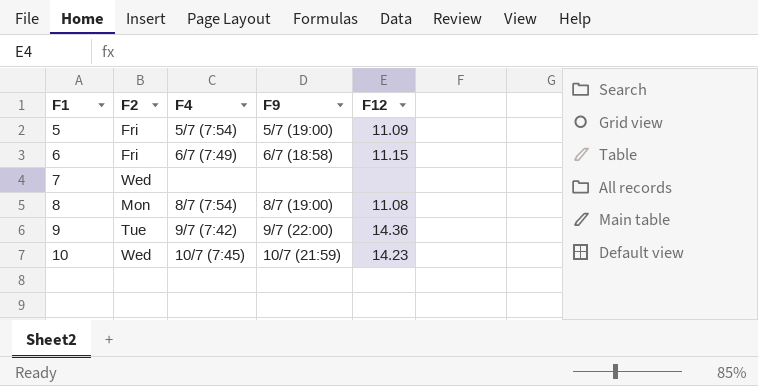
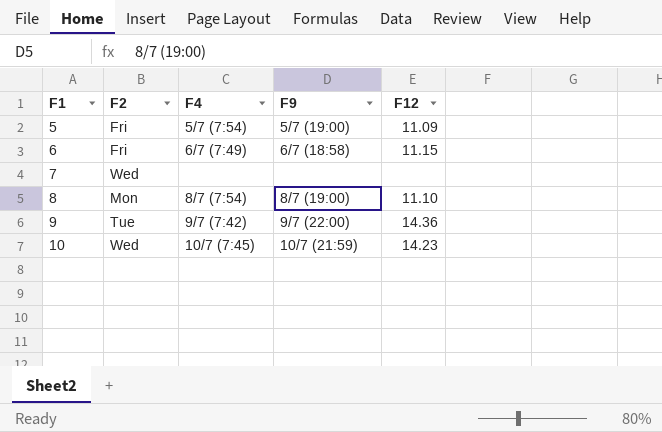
8 | F12: 11.08 -> 11.10

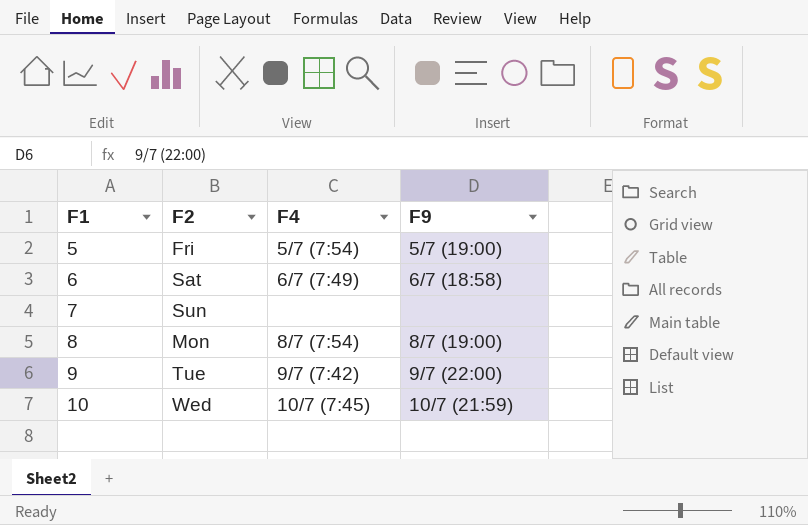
column F12 | position: 5 -> none
6 | F2: Fri -> Sat
7 | F2: Wed -> Sun

